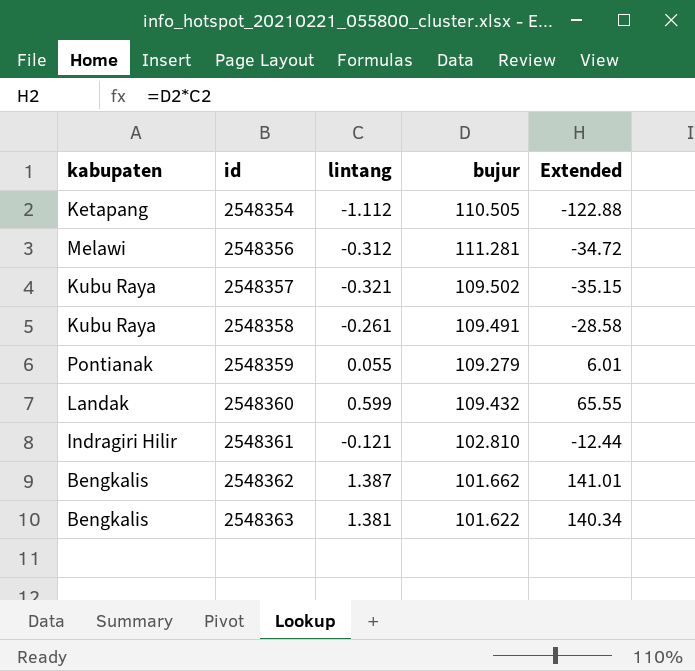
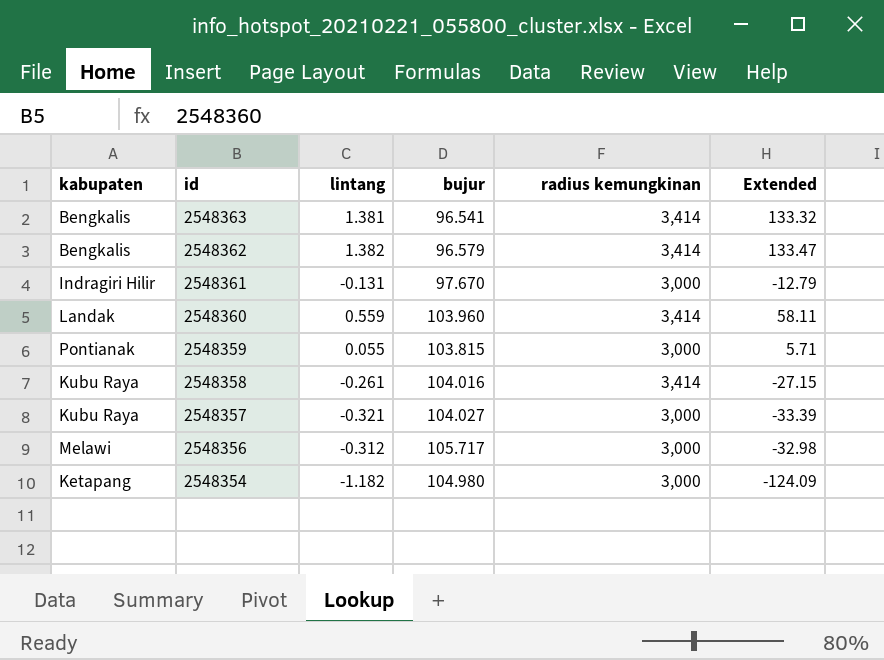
row order: id ascending -> id descending
column radius kemungkinan | position: none -> 5
2548363 | bujur: 101.622 -> 96.541
2548363 | Extended: 140.34 -> 133.32
2548362 | lintang: 1.387 -> 1.382
2548362 | bujur: 101.662 -> 96.579
2548362 | Extended: 141.01 -> 133.47
2548361 | lintang: -0.121 -> -0.131
2548361 | bujur: 102.810 -> 97.670
2548361 | Extended: -12.44 -> -12.79
2548360 | lintang: 0.599 -> 0.559
2548360 | bujur: 109.432 -> 103.960
2548360 | Extended: 65.55 -> 58.11
2548359 | bujur: 109.279 -> 103.815
2548359 | Extended: 6.01 -> 5.71
2548358 | bujur: 109.491 -> 104.016
2548358 | Extended: -28.58 -> -27.15
2548357 | bujur: 109.502 -> 104.027
2548357 | Extended: -35.15 -> -33.39
2548356 | bujur: 111.281 -> 105.717
2548356 | Extended: -34.72 -> -32.98
2548354 | lintang: -1.112 -> -1.182
2548354 | bujur: 110.505 -> 104.980
2548354 | Extended: -122.88 -> -124.09

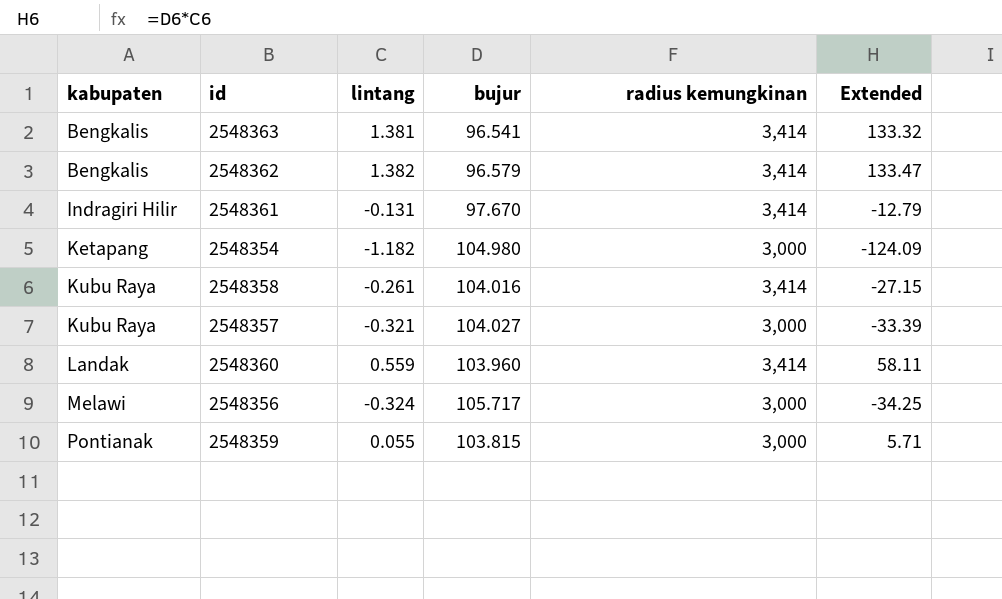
row order: id descending -> kabupaten ascending
2548361 | radius kemungkinan: 3,000 -> 3,414
2548356 | lintang: -0.312 -> -0.324
2548356 | Extended: -32.98 -> -34.25

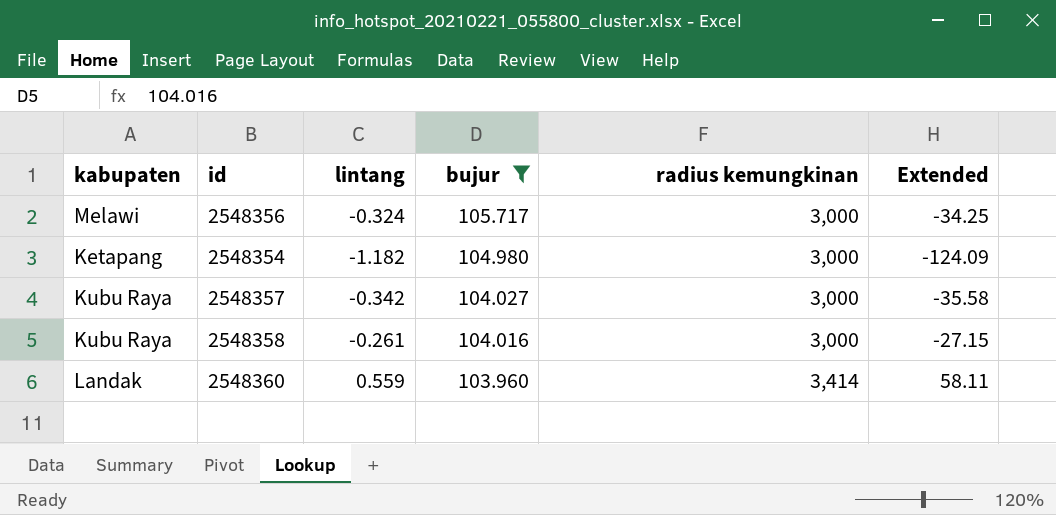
filter: none -> bujur >= 103.960
row order: kabupaten ascending -> bujur descending
2548357 | lintang: -0.321 -> -0.342
2548357 | Extended: -33.39 -> -35.58
2548358 | radius kemungkinan: 3,414 -> 3,000

